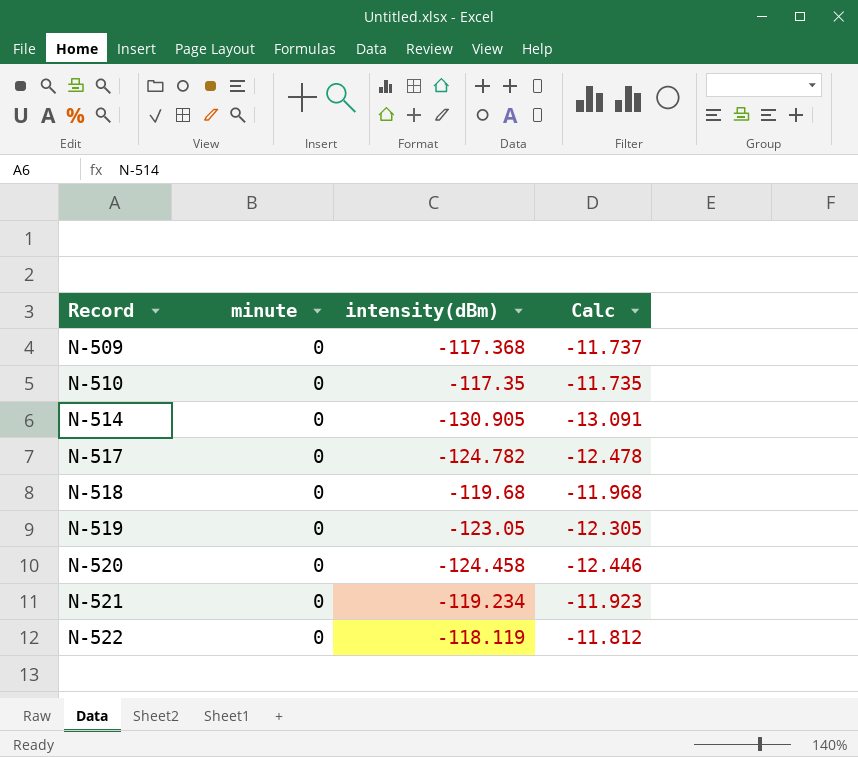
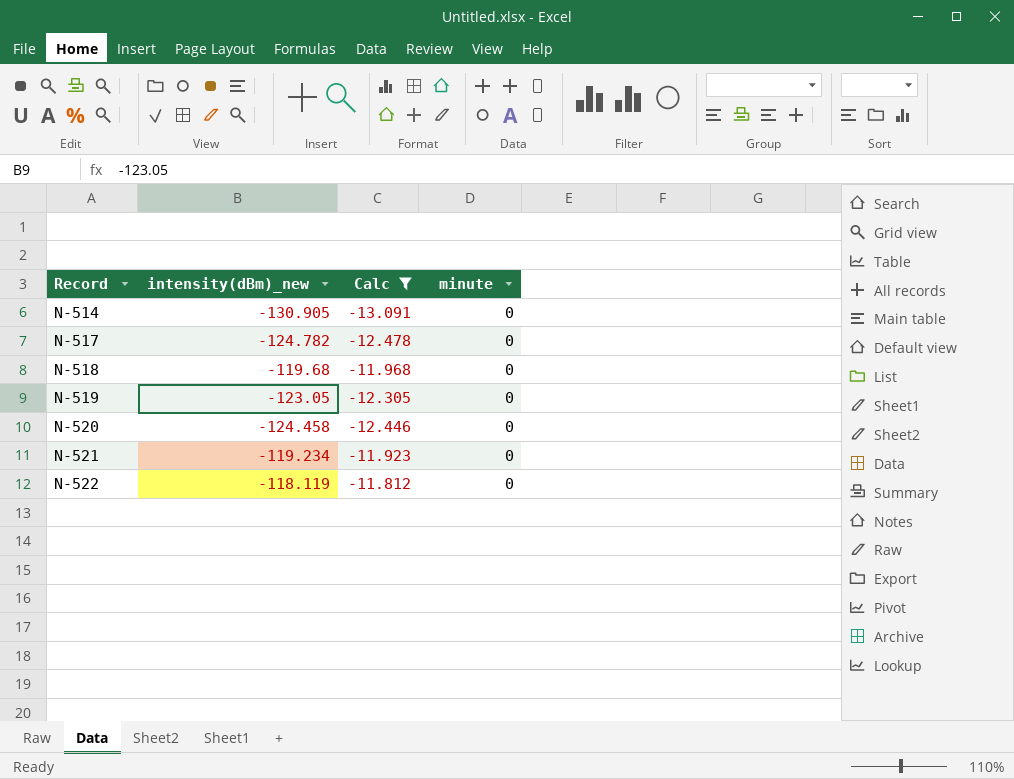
filter: none -> Calc <= -11.812
column name: intensity(dBm) -> intensity(dBm)_new
column minute | position: 2 -> 4

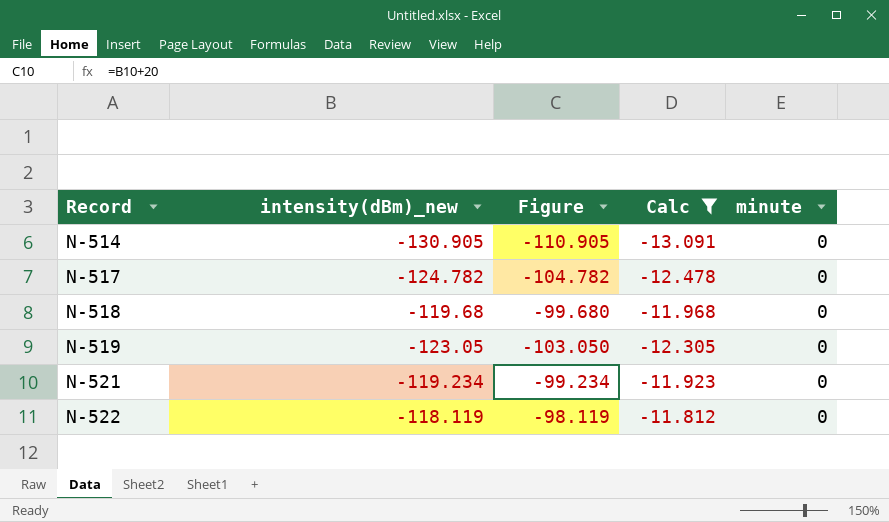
column Figure | formula: none -> [intensity(dBm)_new] + 20
row N-520: -124.458 | -12.446 | 0 -> none

